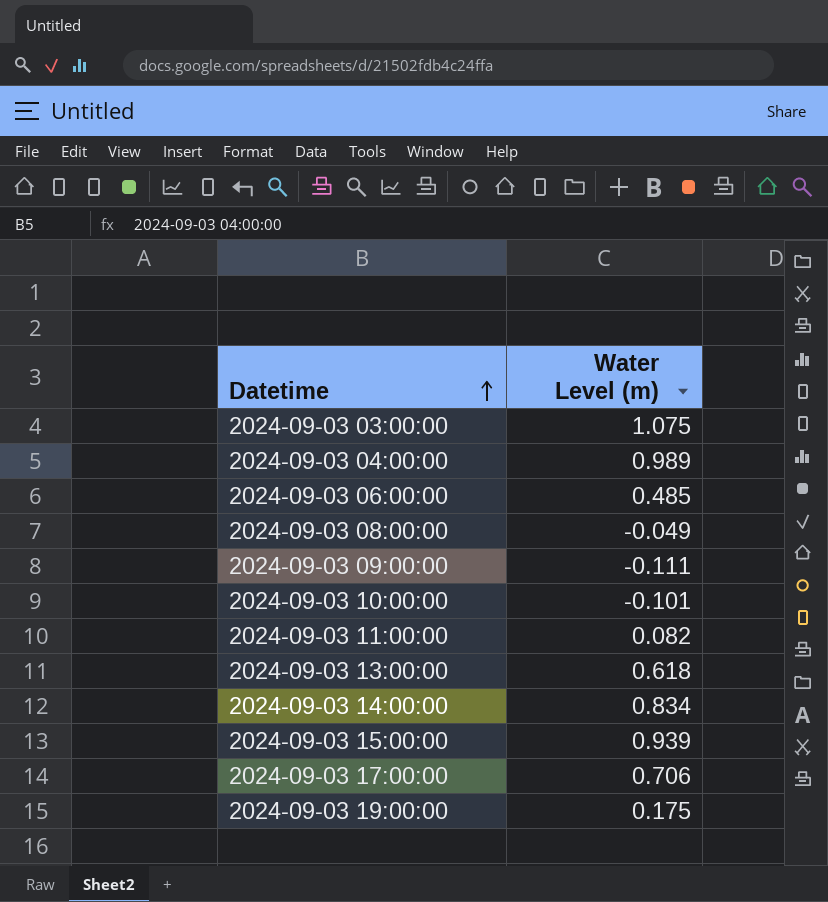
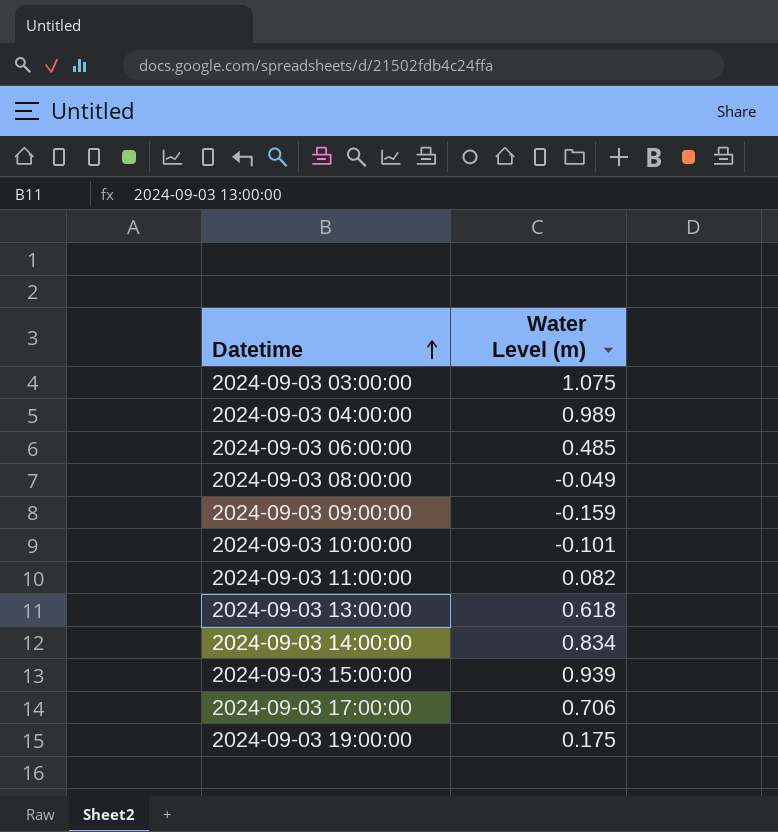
2024-09-03 09:00:00 | Water Level (m): -0.111 -> -0.159

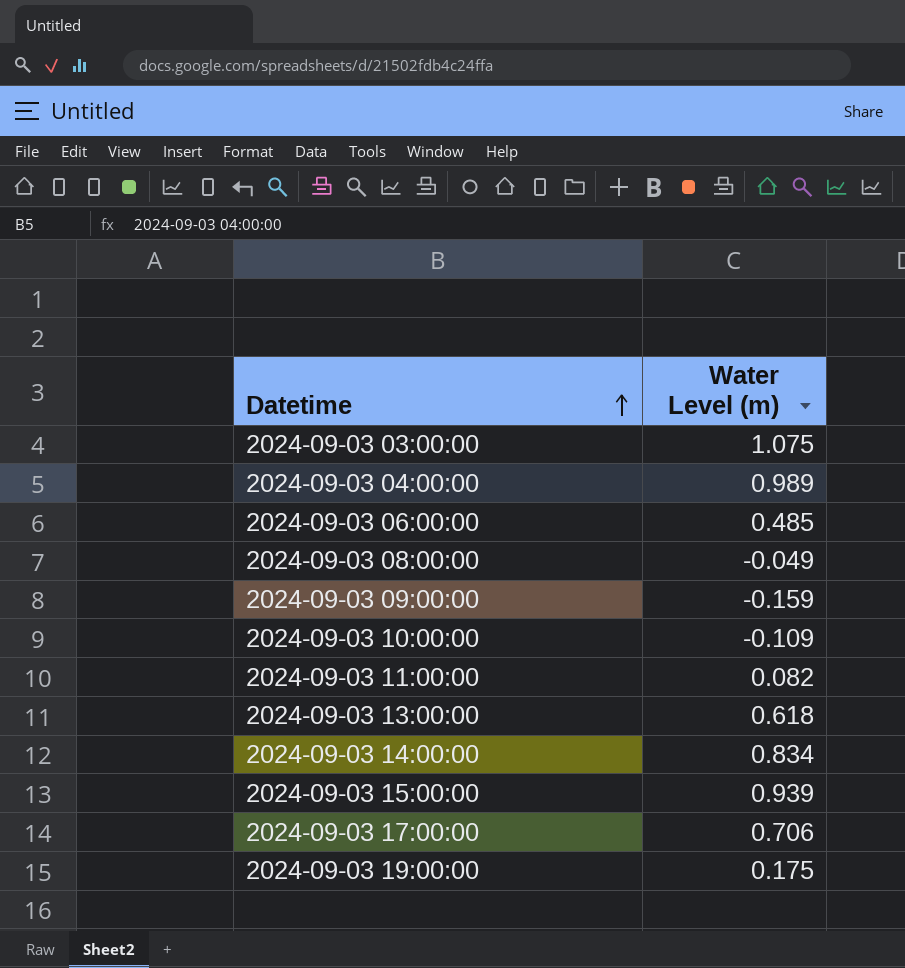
2024-09-03 10:00:00 | Water Level (m): -0.101 -> -0.109

